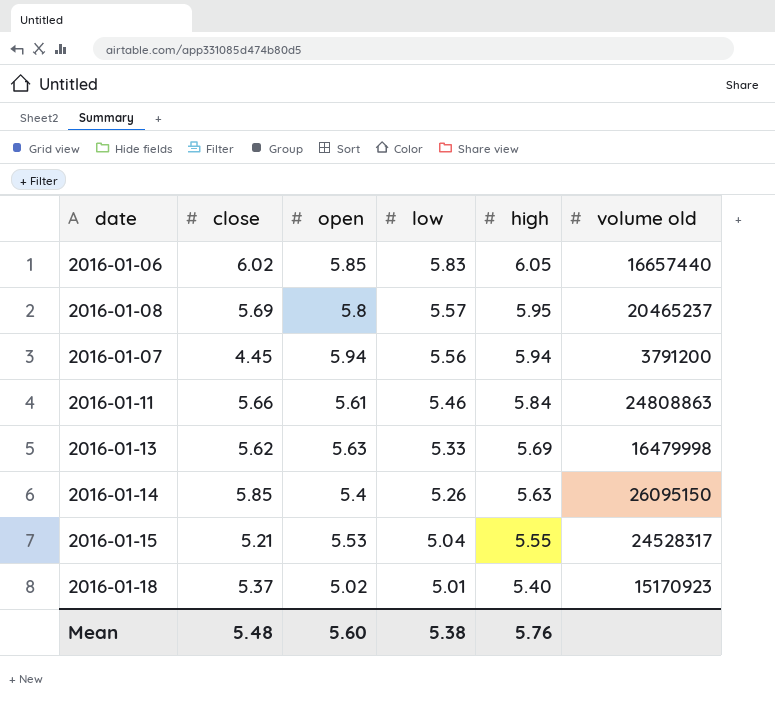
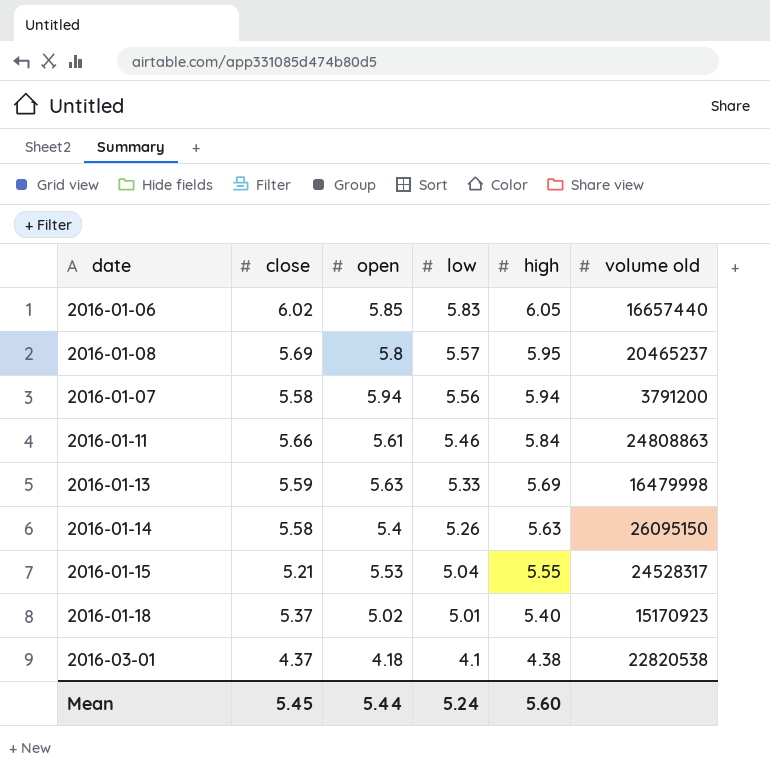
2016-01-07 | close: 4.45 -> 5.58
2016-01-13 | close: 5.62 -> 5.59
2016-01-14 | close: 5.85 -> 5.58
row 2016-03-01: none -> 4.37 | 4.18 | 4.1 | 4.38 | 22820538
Mean | close: 5.48 -> 5.45
Mean | open: 5.60 -> 5.44
Mean | low: 5.38 -> 5.24
Mean | high: 5.76 -> 5.60

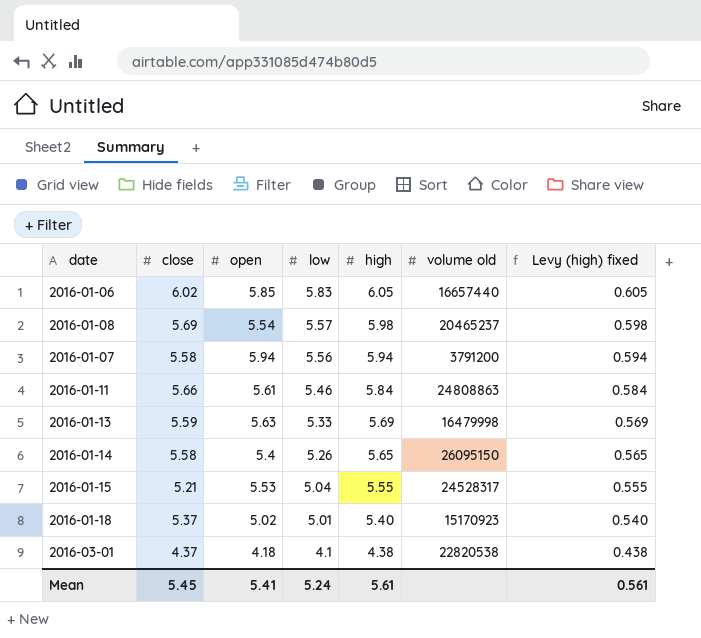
column Levy (high) fixed | formula: none -> [high] * 0.1
2016-01-08 | open: 5.8 -> 5.54
2016-01-08 | high: 5.95 -> 5.98
2016-01-14 | high: 5.63 -> 5.65
Mean | open: 5.44 -> 5.41
Mean | high: 5.60 -> 5.61

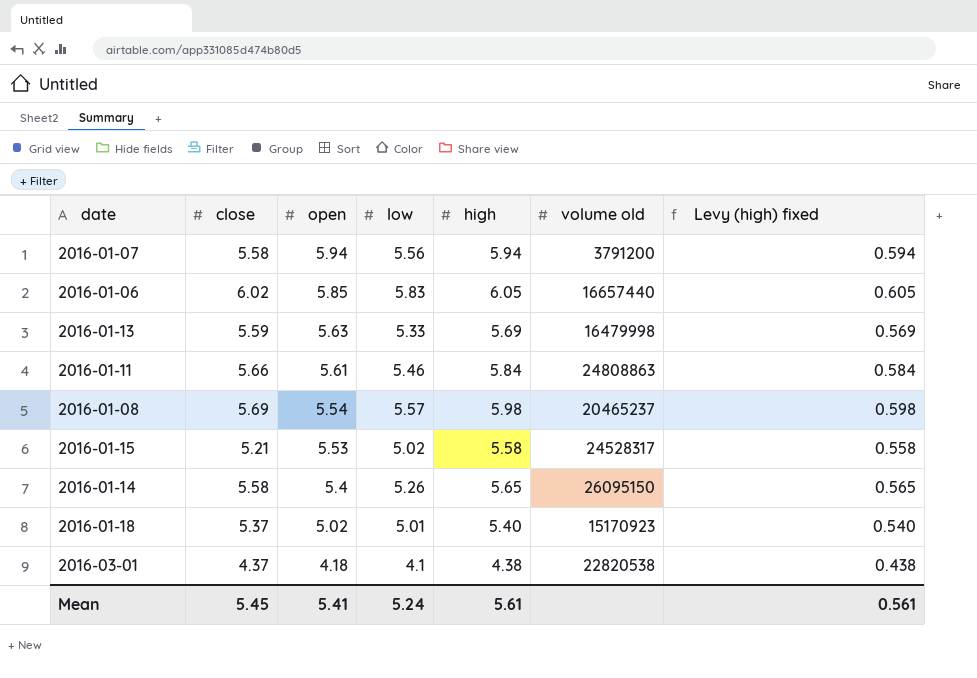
row order: low descending -> open descending
2016-01-15 | low: 5.04 -> 5.02
2016-01-15 | high: 5.55 -> 5.58
2016-01-15 | Levy (high) fixed: 0.555 -> 0.558

